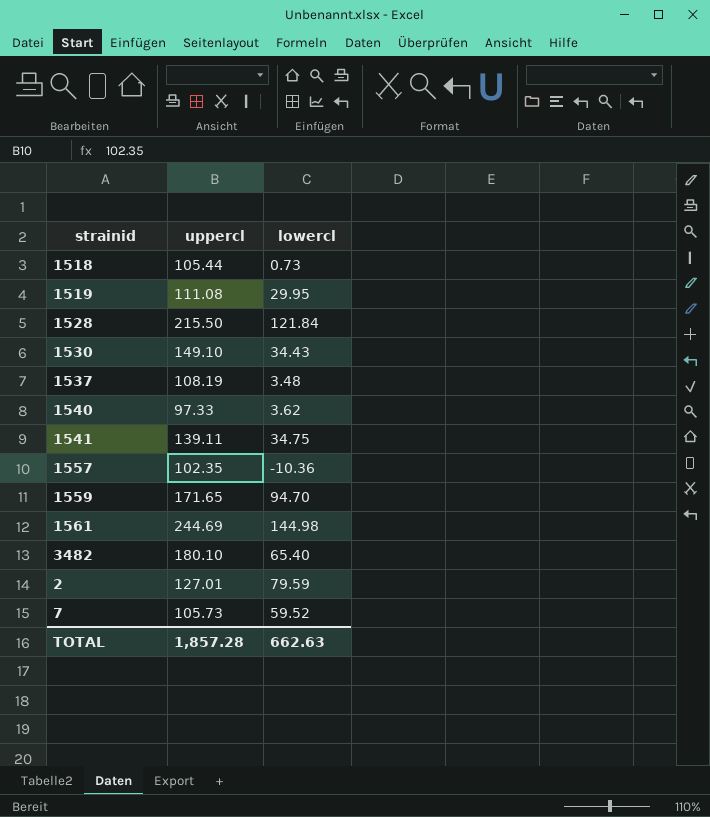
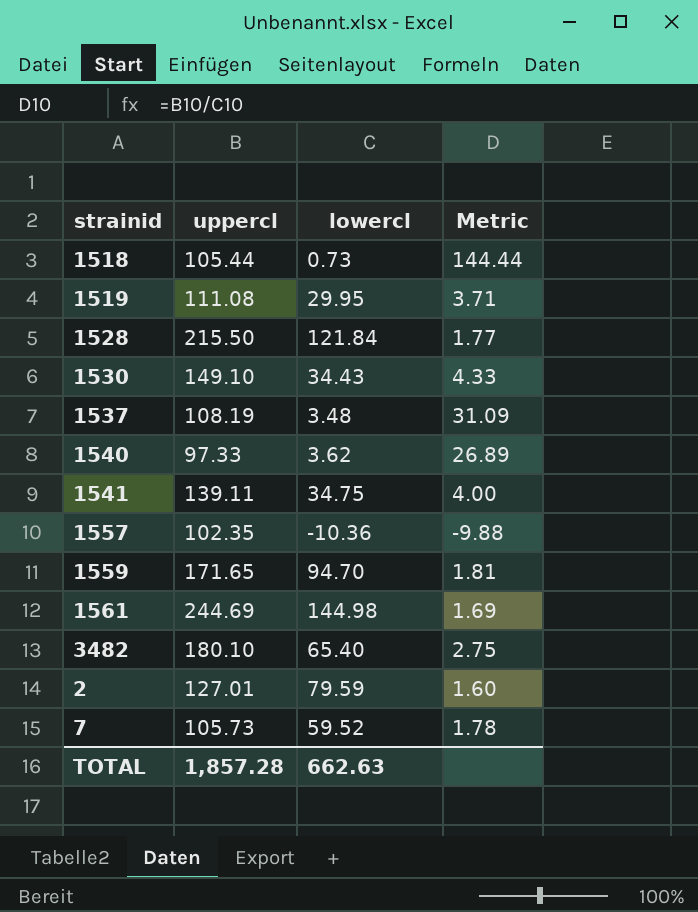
column Metric | formula: none -> [uppercl] / [lowercl]

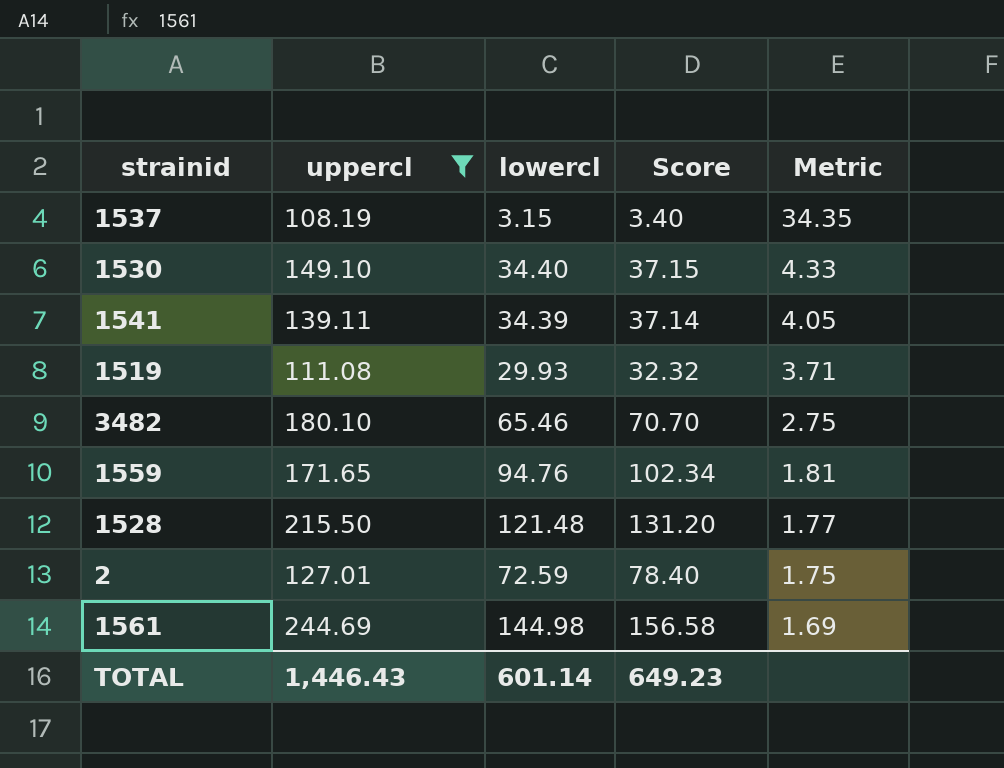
filter: none -> uppercl >= 108.19
row order: none -> Metric descending
column Score | formula: none -> [lowercl] * 1.08
1537 | lowercl: 3.48 -> 3.15
1537 | Metric: 31.09 -> 34.35
1530 | lowercl: 34.43 -> 34.40
1541 | lowercl: 34.75 -> 34.39
1541 | Metric: 4.00 -> 4.05
1519 | lowercl: 29.95 -> 29.93
3482 | lowercl: 65.40 -> 65.46
1559 | lowercl: 94.70 -> 94.76
1528 | lowercl: 121.84 -> 121.48
2 | lowercl: 79.59 -> 72.59
2 | Metric: 1.60 -> 1.75
TOTAL | uppercl: 1,857.28 -> 1,446.43
TOTAL | lowercl: 662.63 -> 601.14

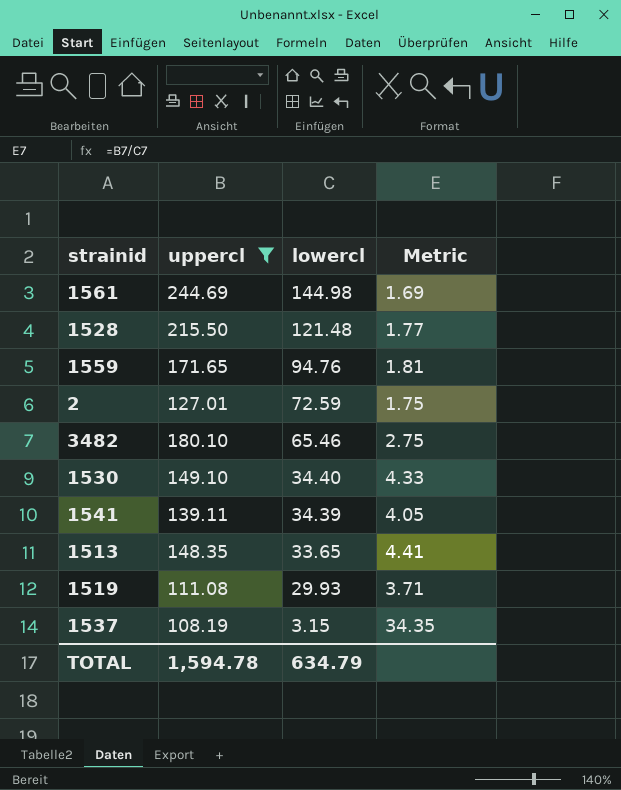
row order: Metric descending -> lowercl descending
column Score | formula: [lowercl] * 1.08 -> none
row 1513: none -> 148.35 | 33.65 | 4.41
TOTAL | uppercl: 1,446.43 -> 1,594.78
TOTAL | lowercl: 601.14 -> 634.79

